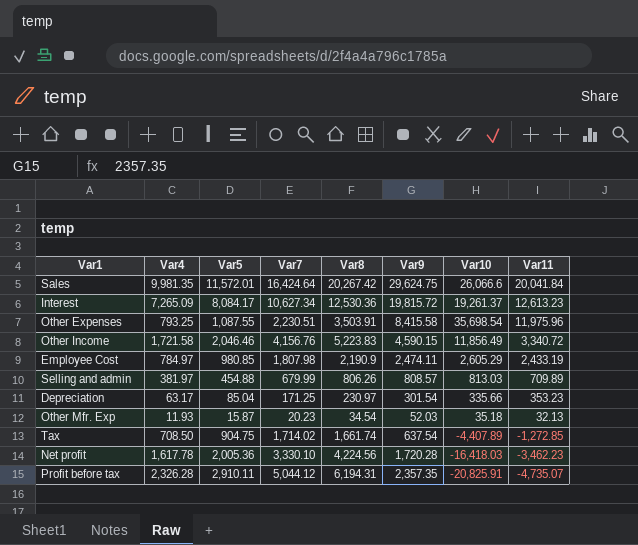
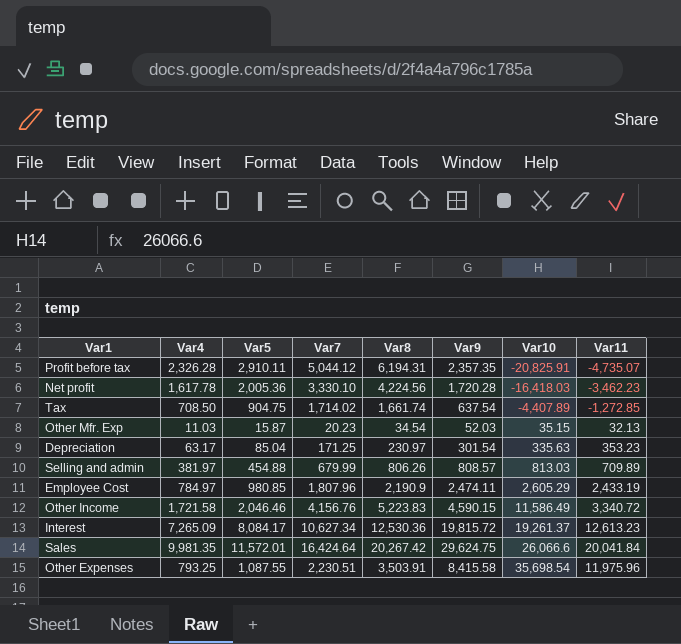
row order: Var11 descending -> Var10 ascending
Other Mfr. Exp | Var4: 11.93 -> 11.03
Other Mfr. Exp | Var10: 35.18 -> 35.15
Depreciation | Var10: 335.66 -> 335.63
Employee Cost | Var7: 1,807.98 -> 1,807.96
Other Income | Var10: 11,856.49 -> 11,586.49

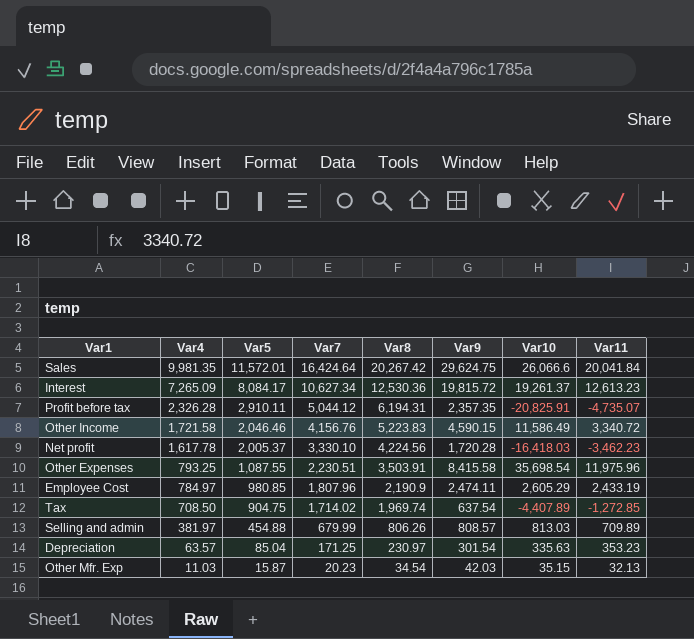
row order: Var10 ascending -> Var4 descending
Net profit | Var5: 2,005.36 -> 2,005.37
Tax | Var8: 1,661.74 -> 1,969.74
Depreciation | Var4: 63.17 -> 63.57
Other Mfr. Exp | Var9: 52.03 -> 42.03

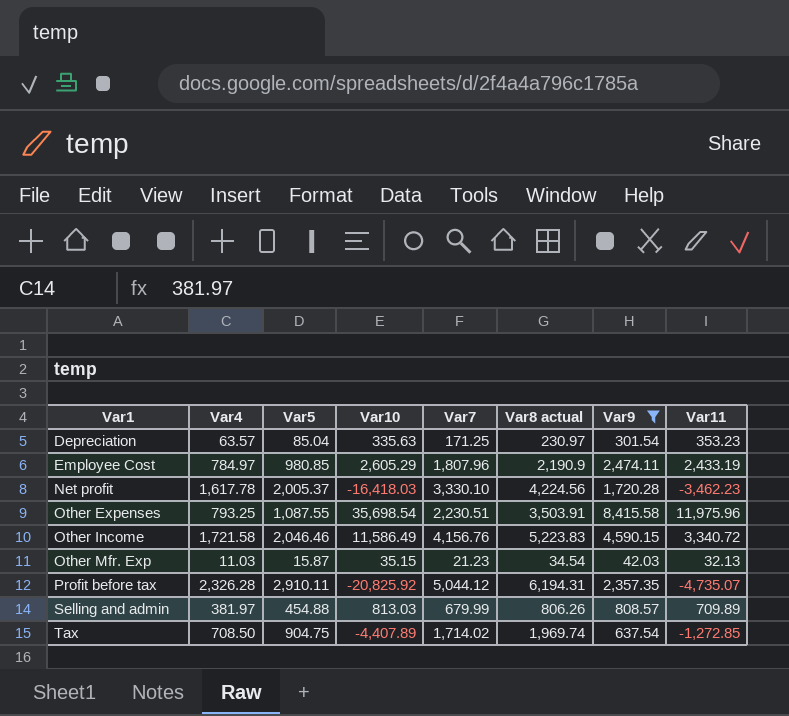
filter: none -> Var9 <= 8,415.58
row order: Var4 descending -> Var1 ascending
column Var10 | position: 7 -> 4
column name: Var8 -> Var8 actual
Other Mfr. Exp | Var7: 20.23 -> 21.23
Profit before tax | Var10: -20,825.91 -> -20,825.92

